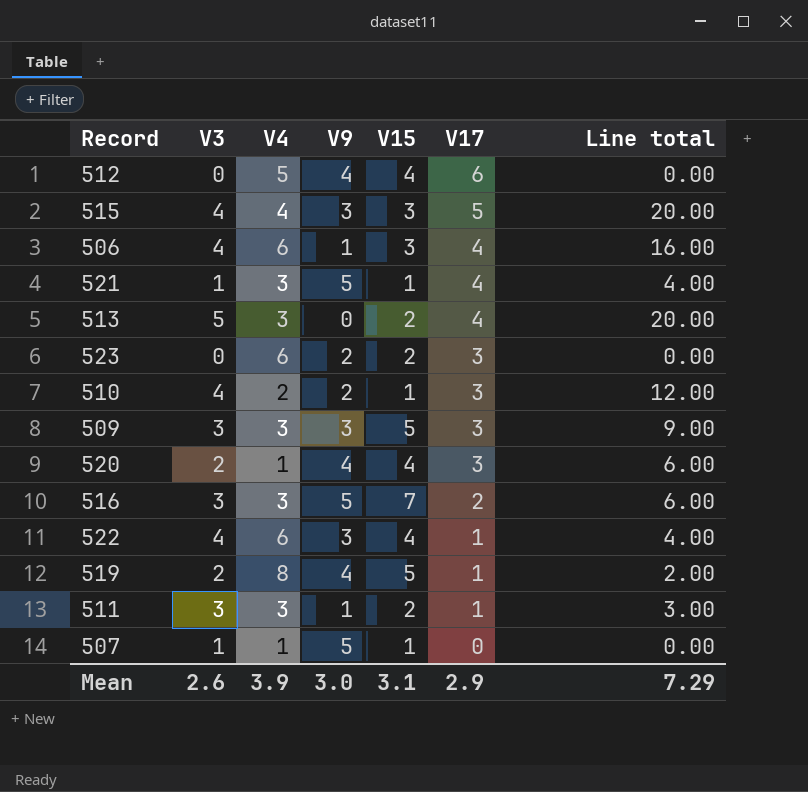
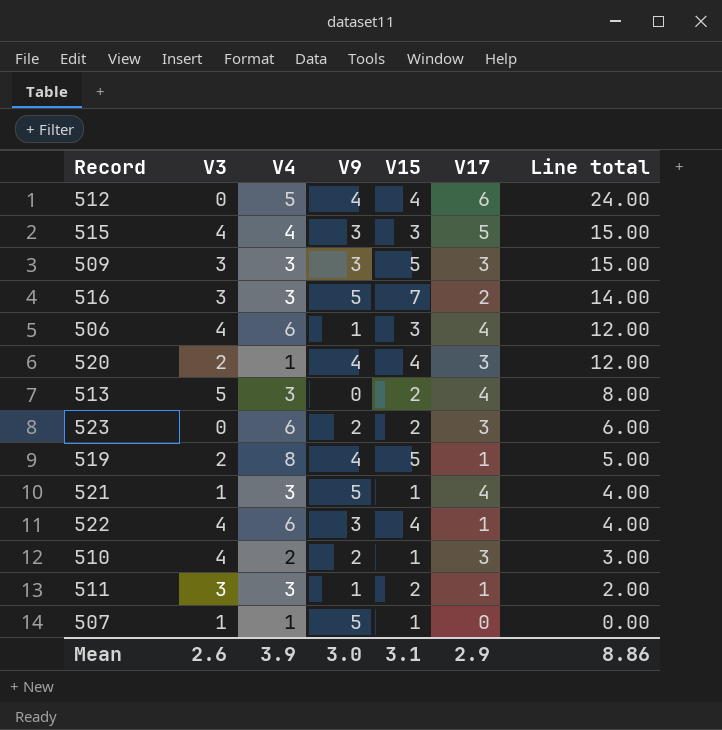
row order: V17 descending -> Line total descending
column Line total | formula: [V3] * [V17] -> [V15] * [V17]
Mean | Line total: 7.29 -> 8.86

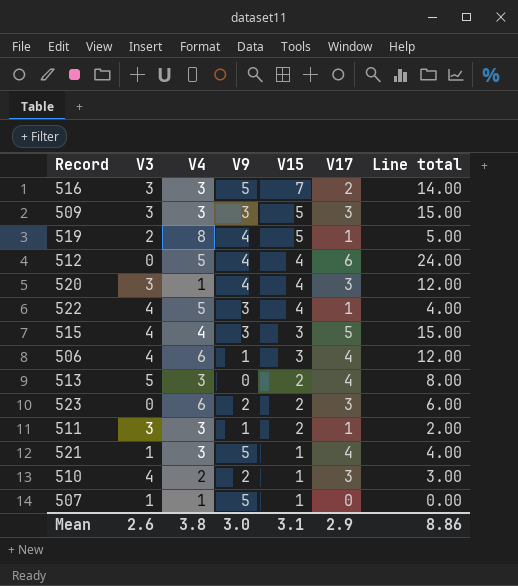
row order: Line total descending -> V15 descending
520 | V3: 2 -> 3
522 | V4: 6 -> 5
Mean | V4: 3.9 -> 3.8

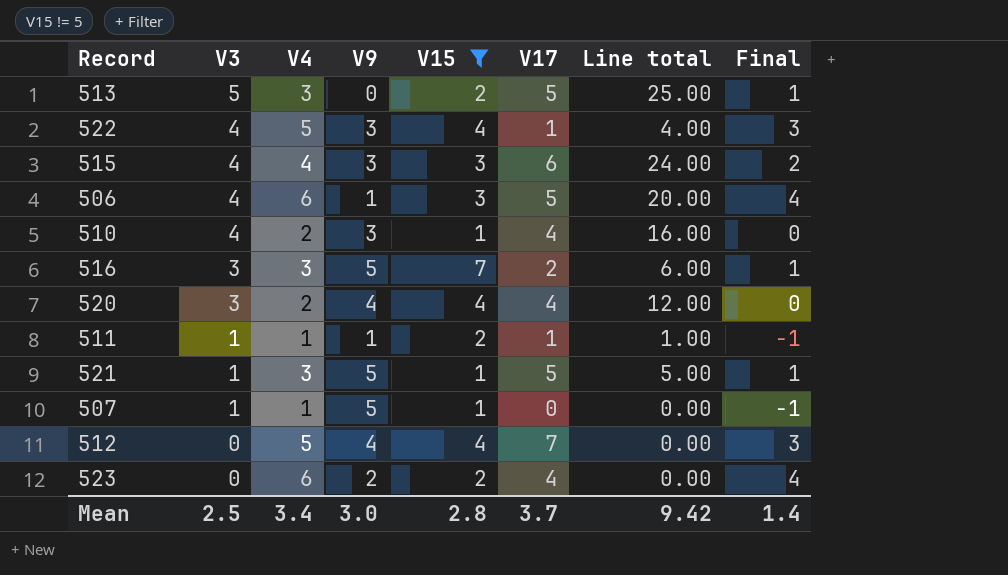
filter: none -> V15 != 5
row order: V15 descending -> V3 descending
column Line total | formula: [V15] * [V17] -> [V3] * [V17]
column Final | formula: none -> [V4] - 2
513 | V17: 4 -> 5
515 | V17: 5 -> 6
506 | V17: 4 -> 5
510 | V9: 2 -> 3
510 | V17: 3 -> 4
520 | V4: 1 -> 2
520 | V17: 3 -> 4
511 | V3: 3 -> 1
511 | V4: 3 -> 1
521 | V17: 4 -> 5
512 | V17: 6 -> 7
523 | V17: 3 -> 4
Mean | V3: 2.6 -> 2.5
Mean | V4: 3.8 -> 3.4
Mean | V15: 3.1 -> 2.8
Mean | V17: 2.9 -> 3.7
Mean | Line total: 8.86 -> 9.42

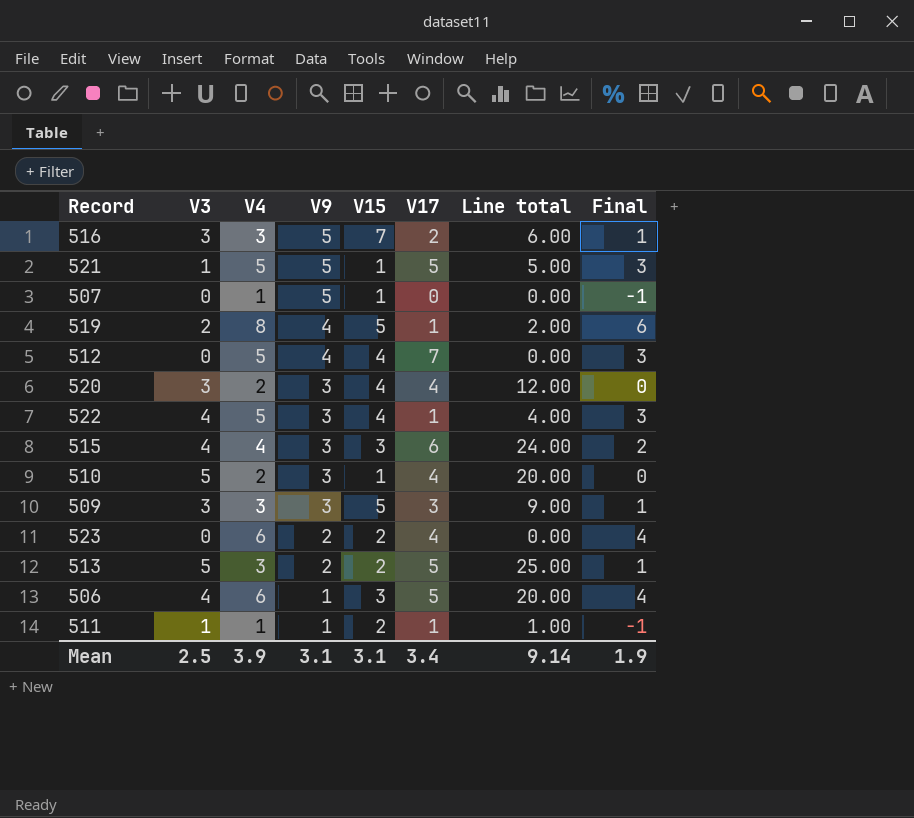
filter: V15 != 5 -> none
row order: V3 descending -> V9 descending
521 | V4: 3 -> 5
521 | Final: 1 -> 3
507 | V3: 1 -> 0
520 | V9: 4 -> 3
510 | V3: 4 -> 5
510 | Line total: 16.00 -> 20.00
513 | V9: 0 -> 2
Mean | V4: 3.4 -> 3.9
Mean | V9: 3.0 -> 3.1
Mean | V15: 2.8 -> 3.1
Mean | V17: 3.7 -> 3.4
Mean | Line total: 9.42 -> 9.14
Mean | Final: 1.4 -> 1.9

